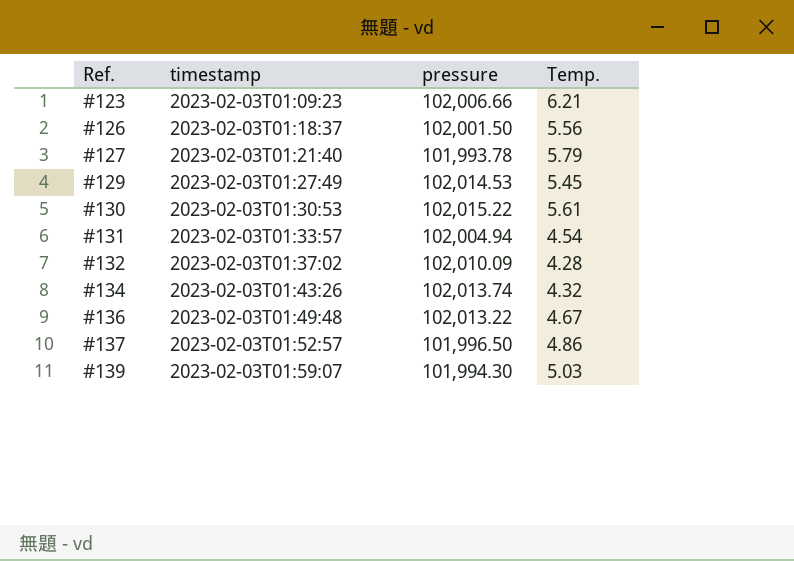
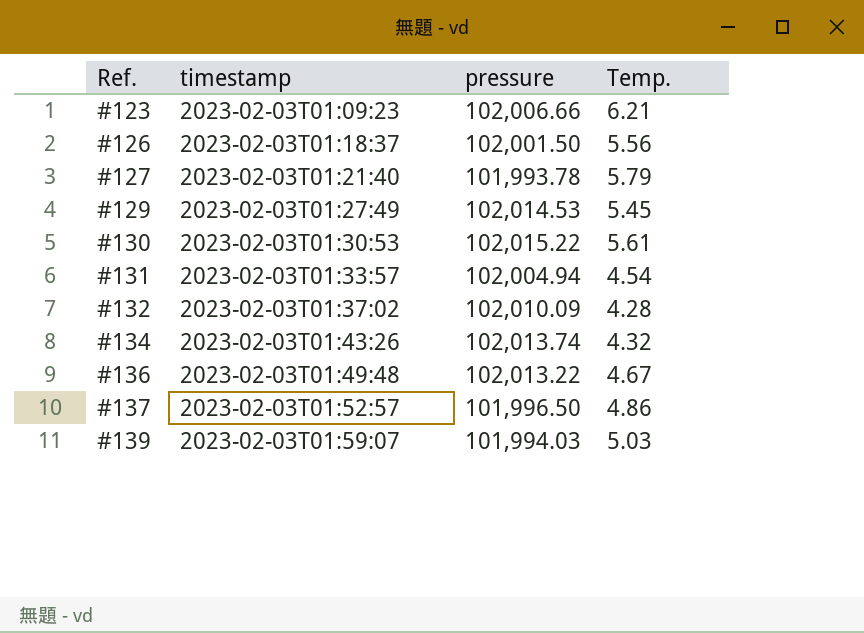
#139 | pressure: 101,994.30 -> 101,994.03

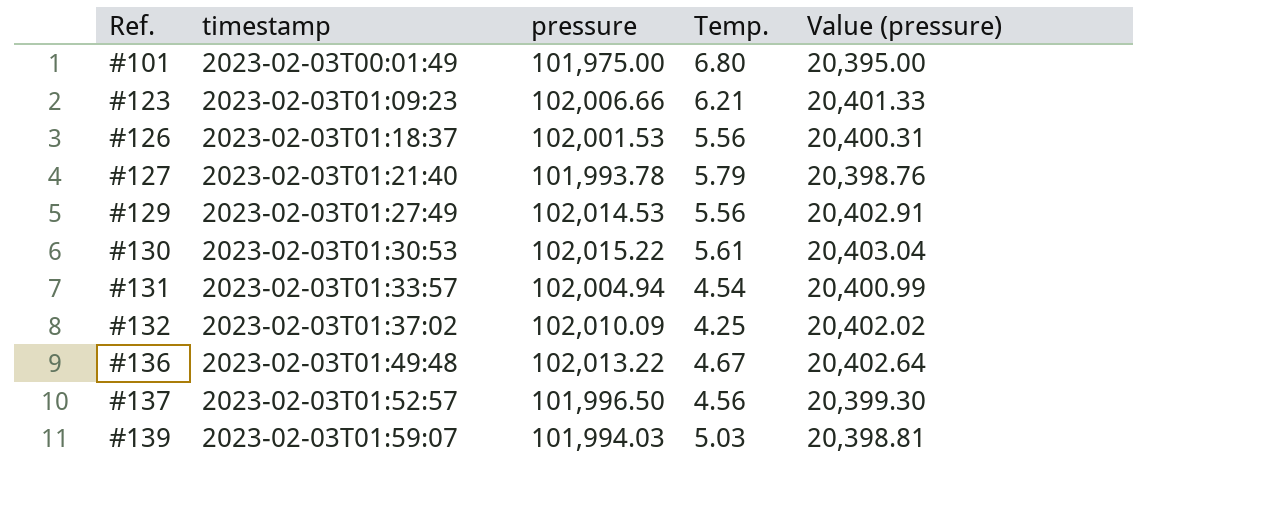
column Value (pressure) | formula: none -> [pressure] * 0.2
row #134: 2023-02-03T01:43:26 | 102,013.74 | 4.32 -> none
row #101: none -> 2023-02-03T00:01:49 | 101,975.00 | 6.80 | 20,395.00
#126 | pressure: 102,001.50 -> 102,001.53
#129 | Temp.: 5.45 -> 5.56
#132 | Temp.: 4.28 -> 4.25
#137 | Temp.: 4.86 -> 4.56

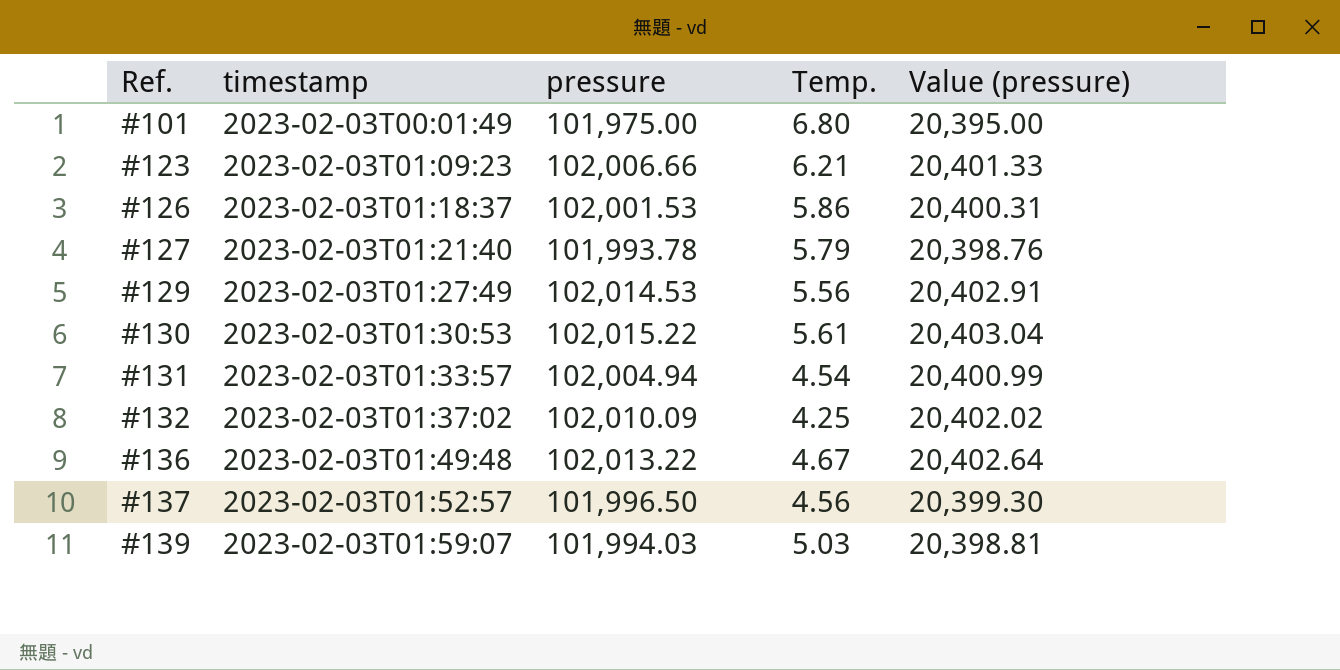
#126 | Temp.: 5.56 -> 5.86

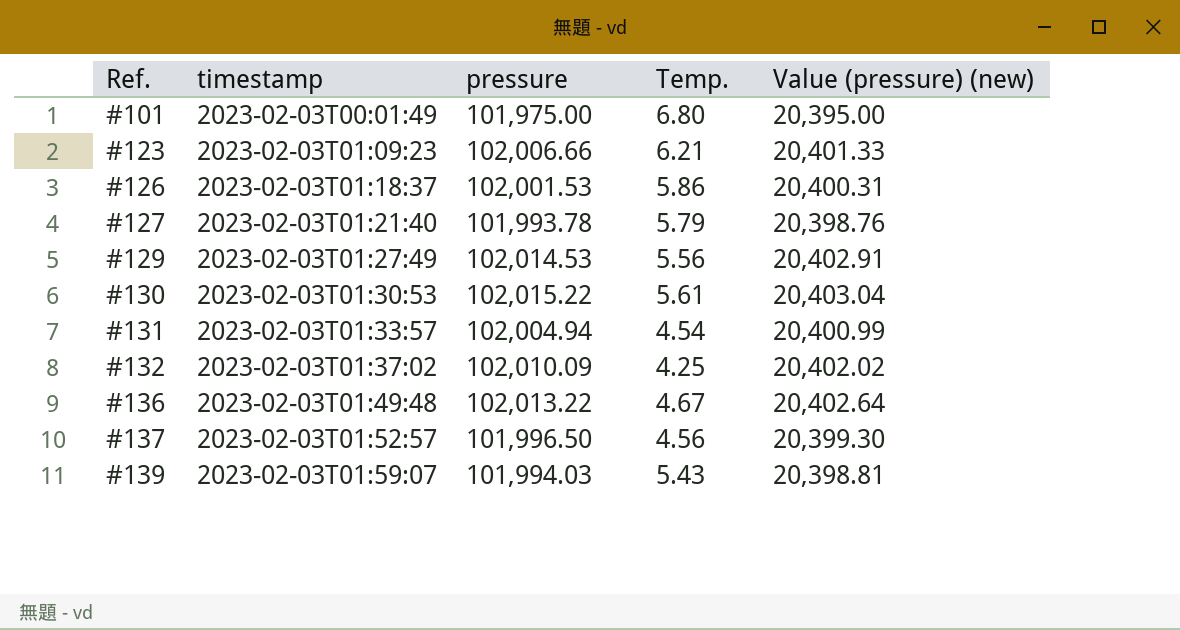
column name: Value (pressure) -> Value (pressure) (new)
#139 | Temp.: 5.03 -> 5.43

